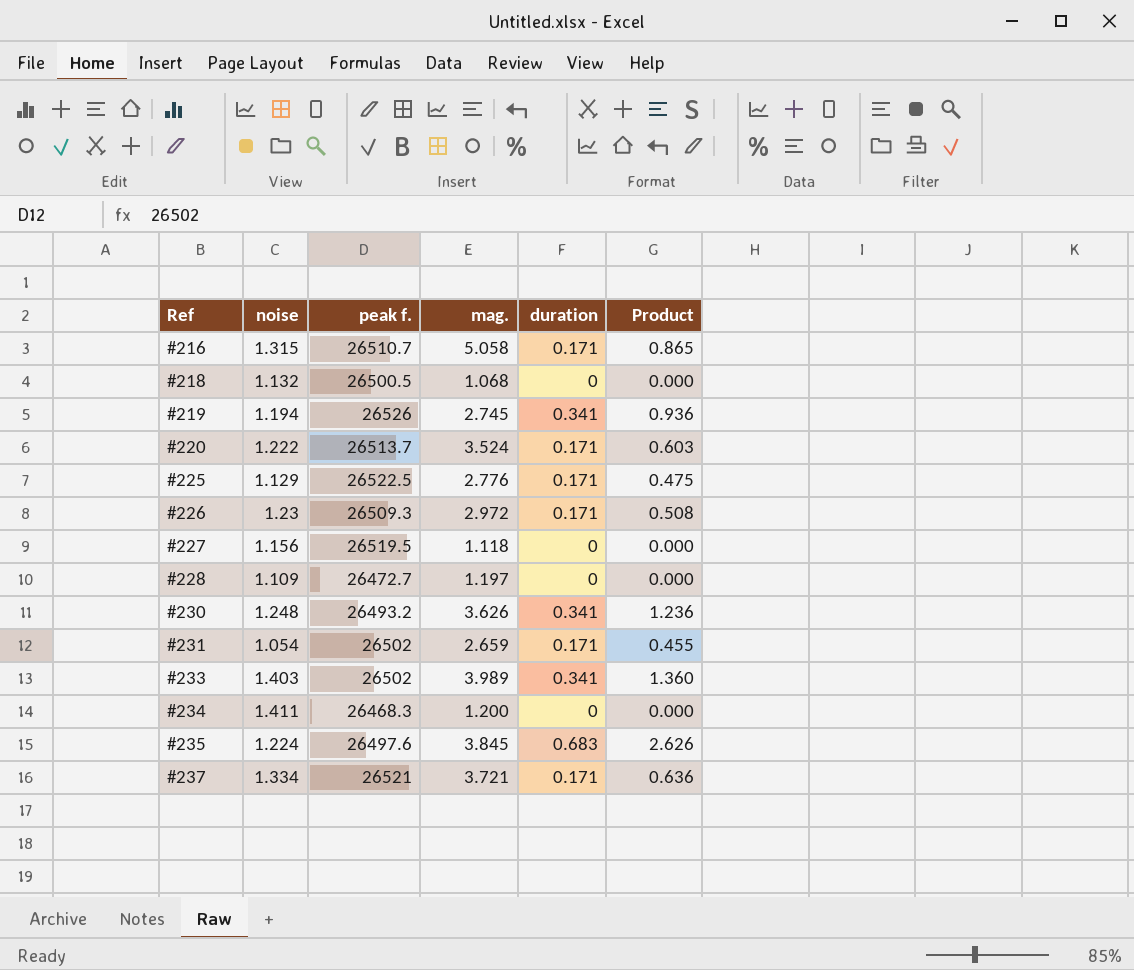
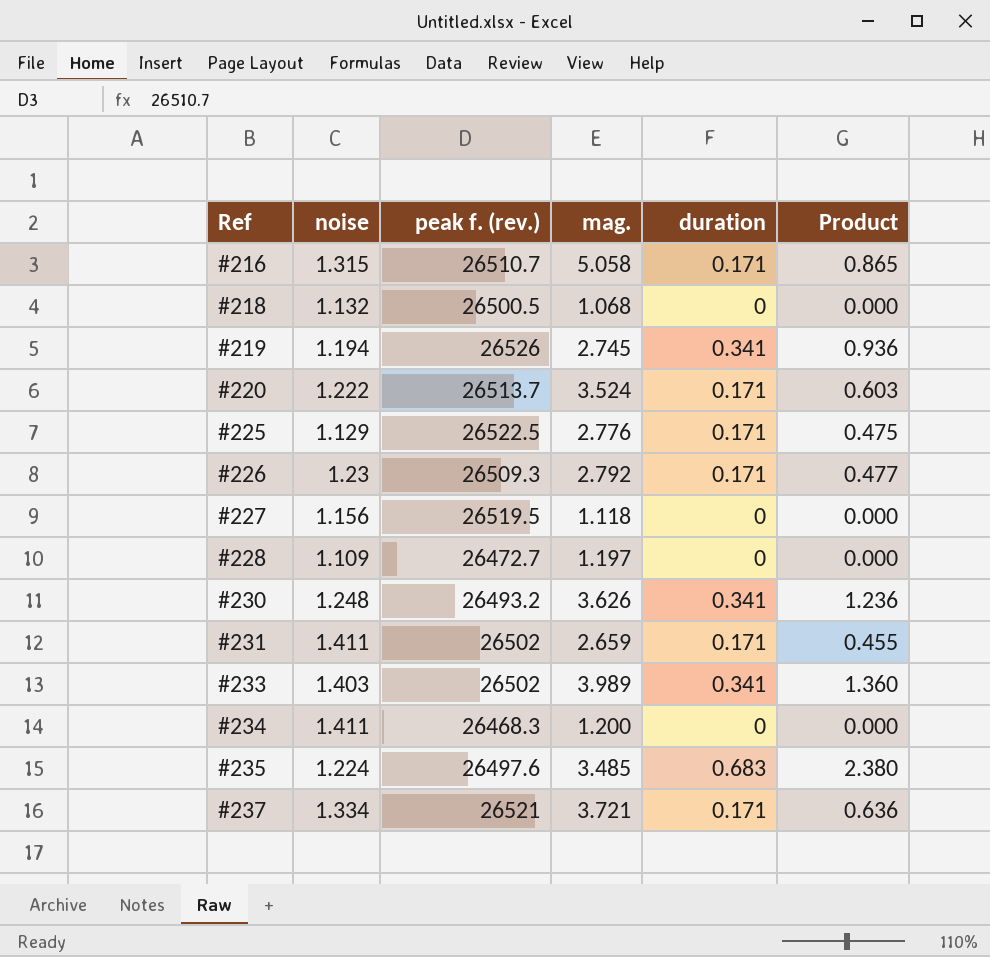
column name: peak f. -> peak f. (rev.)
#226 | mag.: 2.972 -> 2.792
#226 | Product: 0.508 -> 0.477
#231 | noise: 1.054 -> 1.411
#235 | mag.: 3.845 -> 3.485
#235 | Product: 2.626 -> 2.380

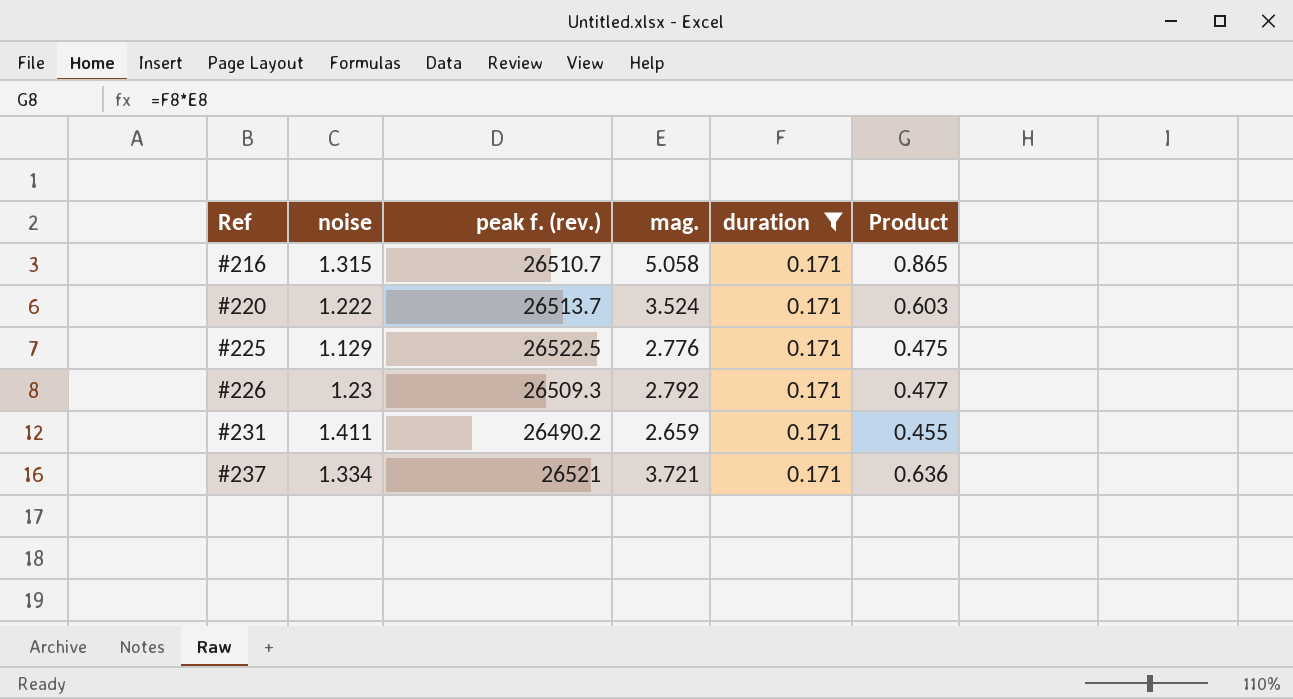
filter: none -> duration = 0.171
#231 | peak f. (rev.): 26502 -> 26490.2

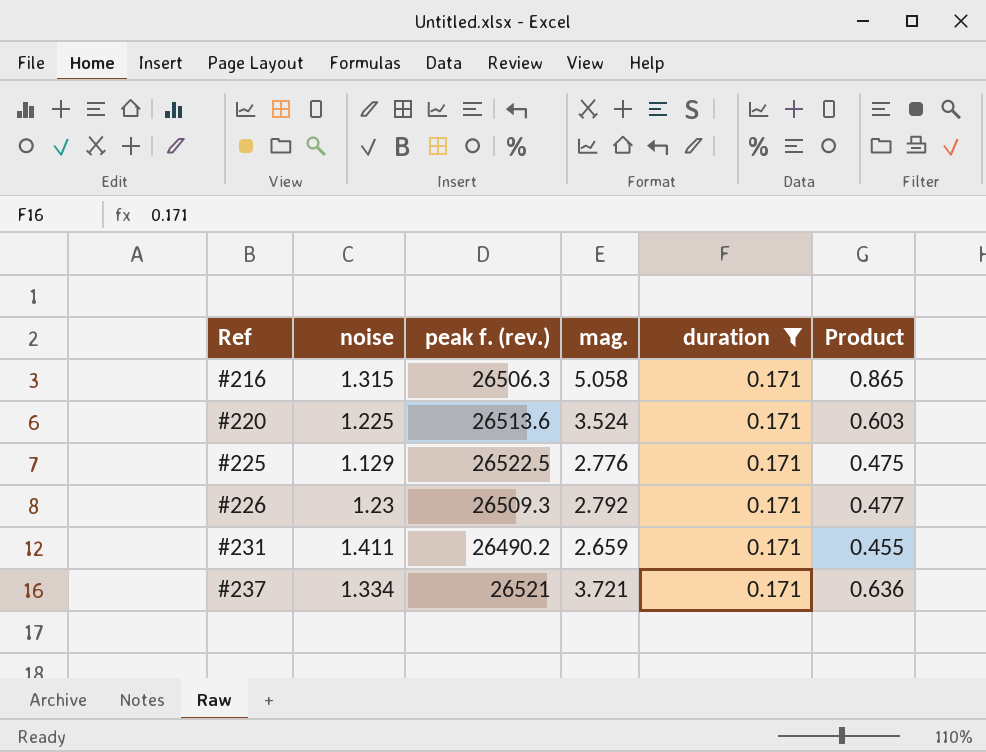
#216 | peak f. (rev.): 26510.7 -> 26506.3
#220 | noise: 1.222 -> 1.225
#220 | peak f. (rev.): 26513.7 -> 26513.6

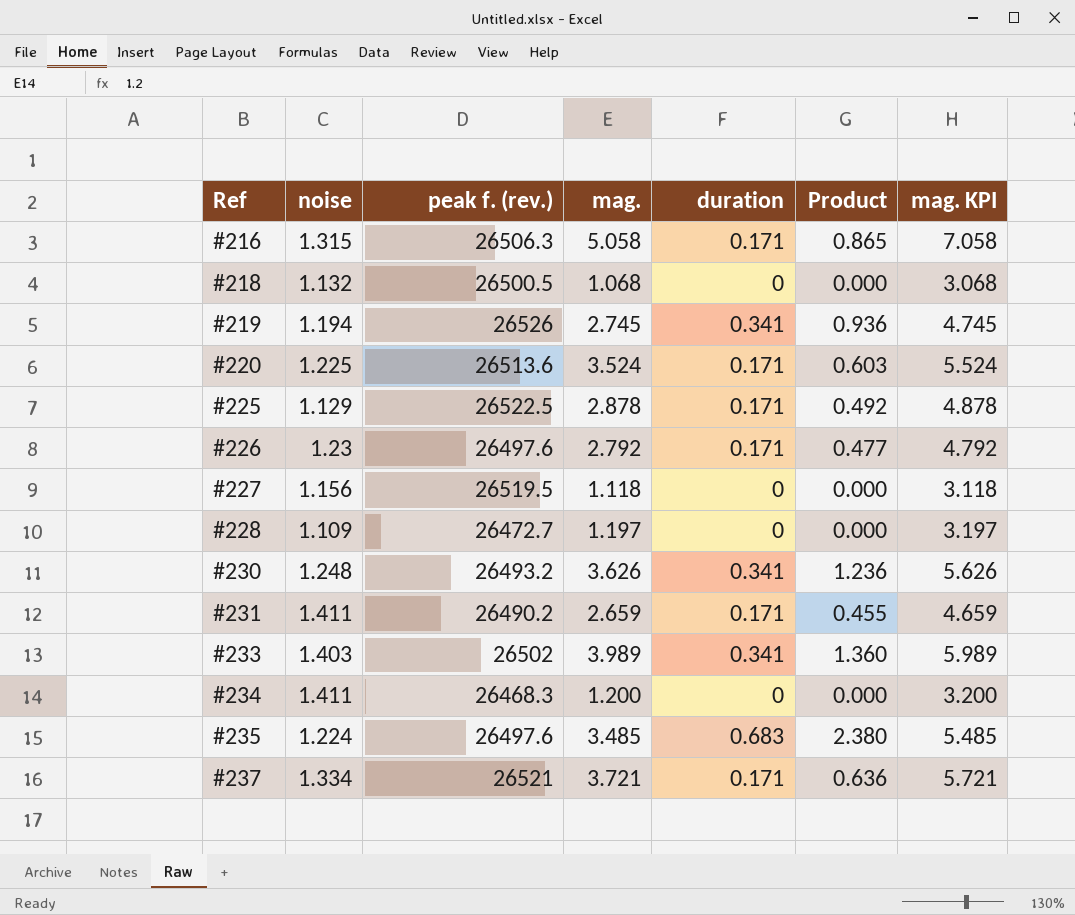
filter: duration = 0.171 -> none
column mag. KPI | formula: none -> [mag.] + 2
#225 | mag.: 2.776 -> 2.878
#225 | Product: 0.475 -> 0.492
#226 | peak f. (rev.): 26509.3 -> 26497.6

